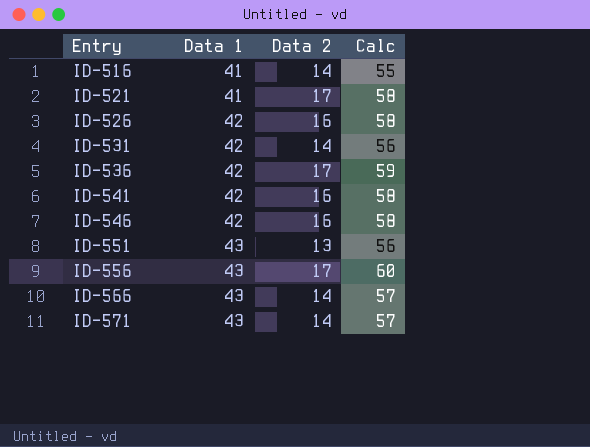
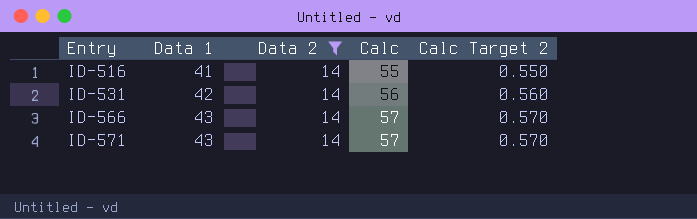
filter: none -> Data 2 = 14
column Calc Target 2 | formula: none -> [Calc] * 0.01

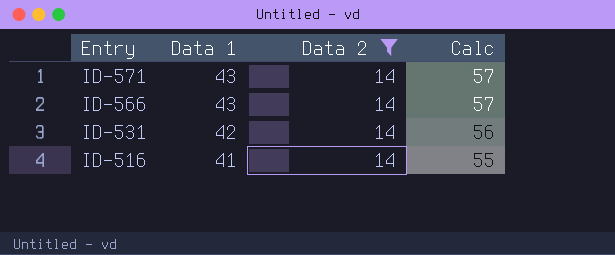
row order: Entry ascending -> Entry descending
column Calc Target 2 | formula: [Calc] * 0.01 -> none

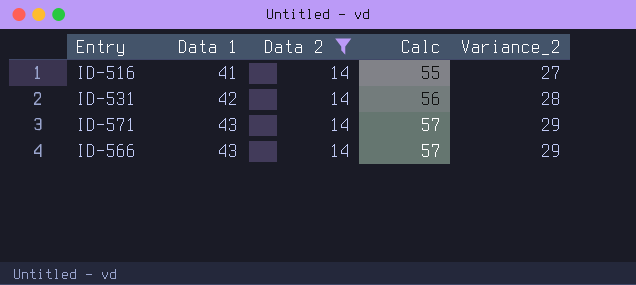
row order: Entry descending -> Data 1 ascending
column Variance_2 | formula: none -> [Data 1] - [Data 2]

